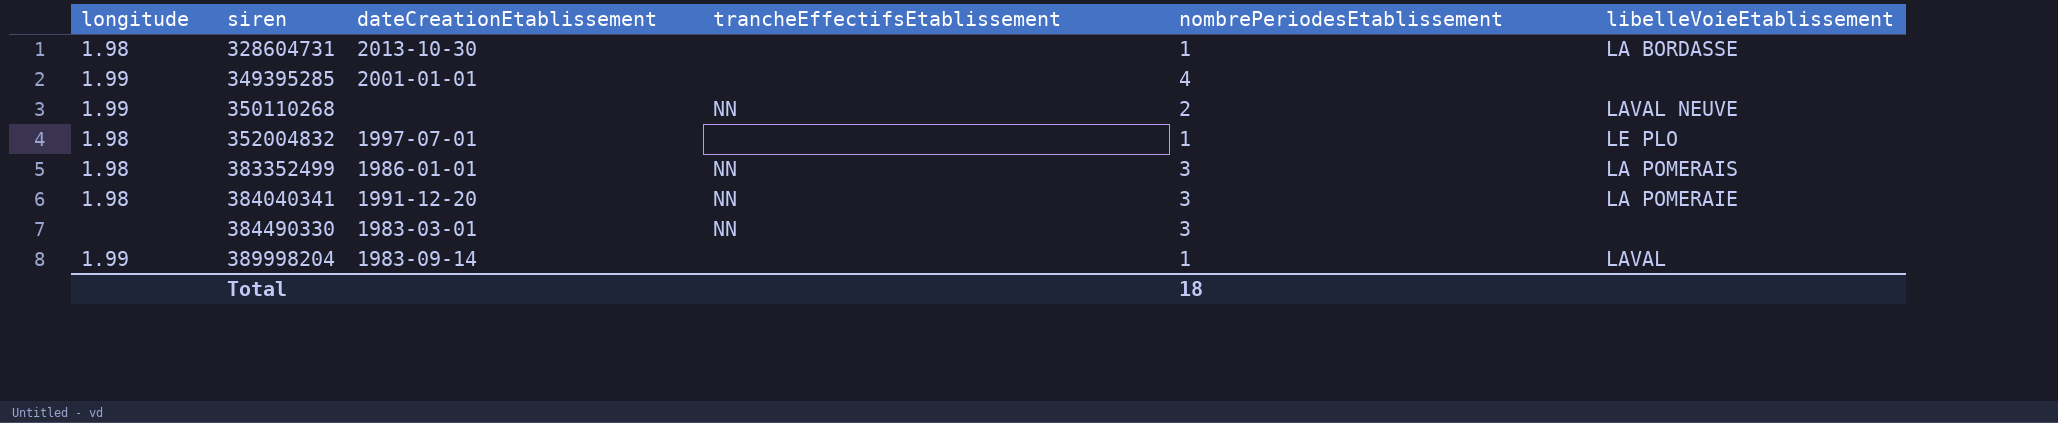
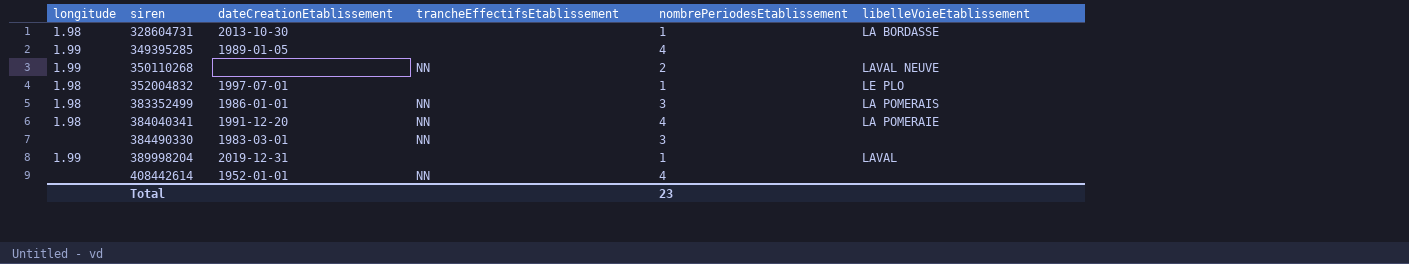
349395285 | dateCreationEtablissement: 2001-01-01 -> 1989-01-05
384040341 | nombrePeriodesEtablissement: 3 -> 4
389998204 | dateCreationEtablissement: 1983-09-14 -> 2019-12-31
row 408442614: none -> none | 1952-01-01 | NN | 4 | none
Total | nombrePeriodesEtablissement: 18 -> 23

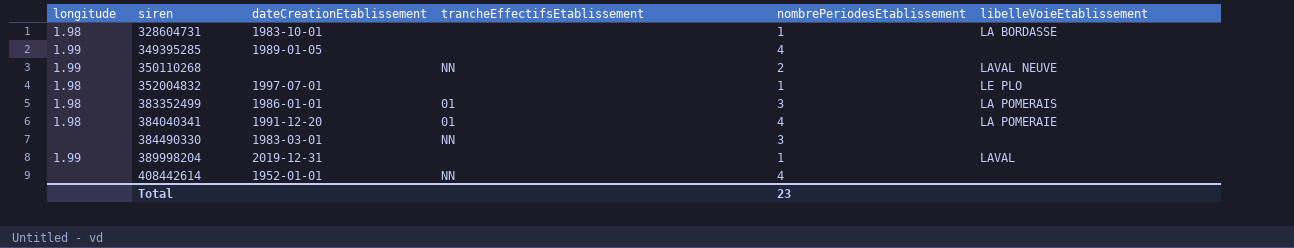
328604731 | dateCreationEtablissement: 2013-10-30 -> 1983-10-01
383352499 | trancheEffectifsEtablissement: NN -> 01
384040341 | trancheEffectifsEtablissement: NN -> 01

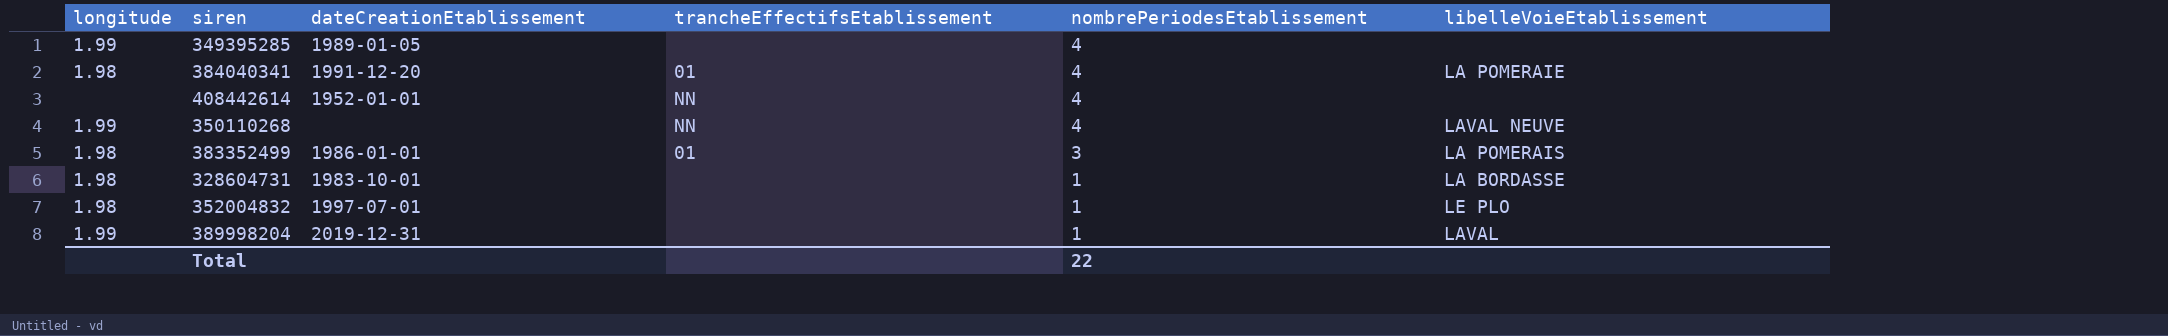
row order: siren ascending -> nombrePeriodesEtablissement descending
row 384490330: none | 1983-03-01 | NN | 3 | none -> none
350110268 | nombrePeriodesEtablissement: 2 -> 4
Total | nombrePeriodesEtablissement: 23 -> 22

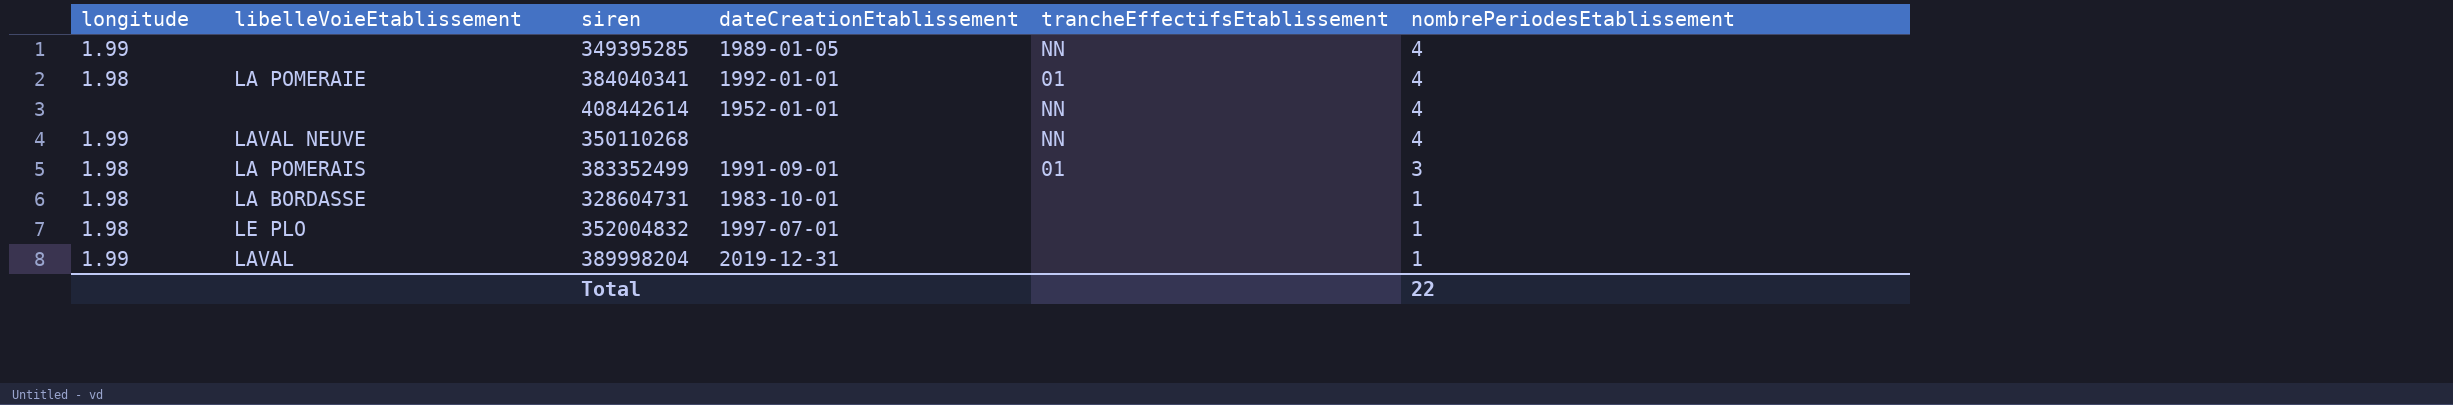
column libelleVoieEtablissement | position: 6 -> 2
349395285 | trancheEffectifsEtablissement: none -> NN
384040341 | dateCreationEtablissement: 1991-12-20 -> 1992-01-01
383352499 | dateCreationEtablissement: 1986-01-01 -> 1991-09-01

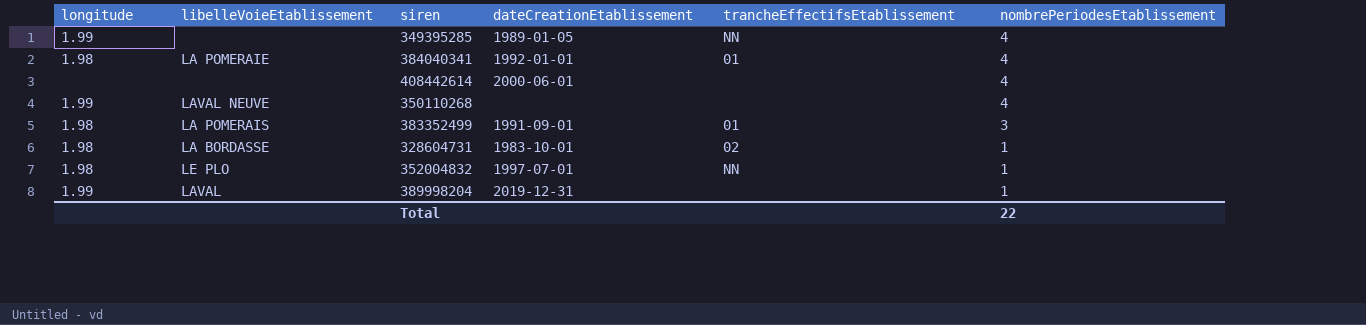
408442614 | dateCreationEtablissement: 1952-01-01 -> 2000-06-01
408442614 | trancheEffectifsEtablissement: NN -> none
350110268 | trancheEffectifsEtablissement: NN -> none
328604731 | trancheEffectifsEtablissement: none -> 02
352004832 | trancheEffectifsEtablissement: none -> NN

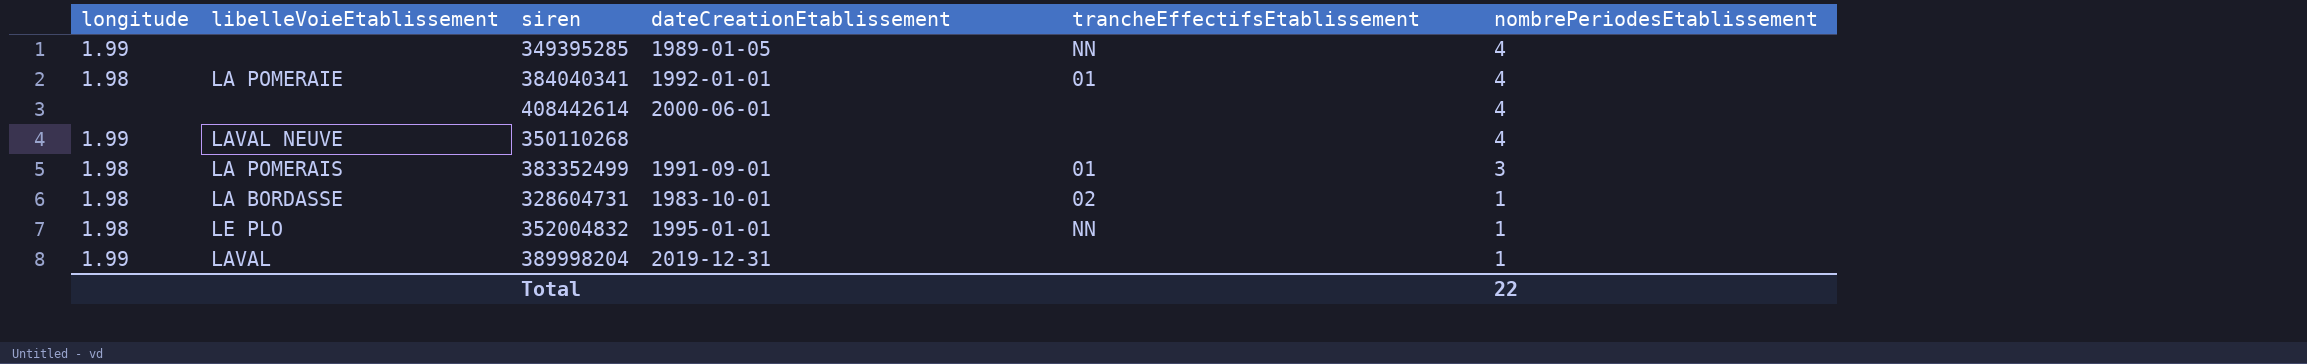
352004832 | dateCreationEtablissement: 1997-07-01 -> 1995-01-01

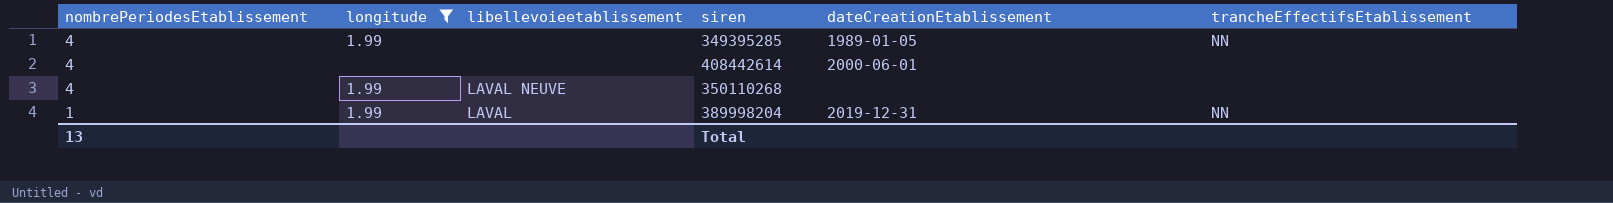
filter: none -> longitude != 1.98
column nombrePeriodesEtablissement | position: 6 -> 1
column name: libelleVoieEtablissement -> libellevoieetablissement
389998204 | trancheEffectifsEtablissement: none -> NN
Total | nombrePeriodesEtablissement: 22 -> 13

